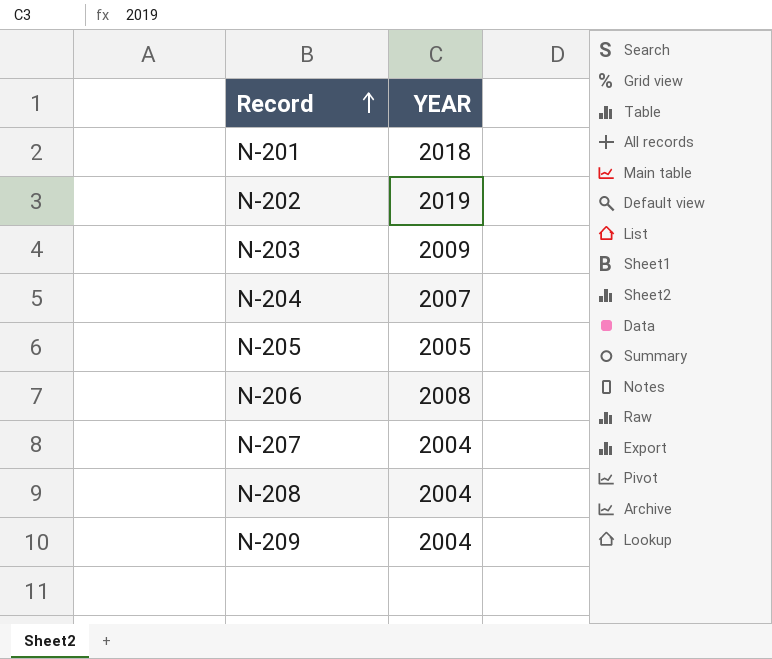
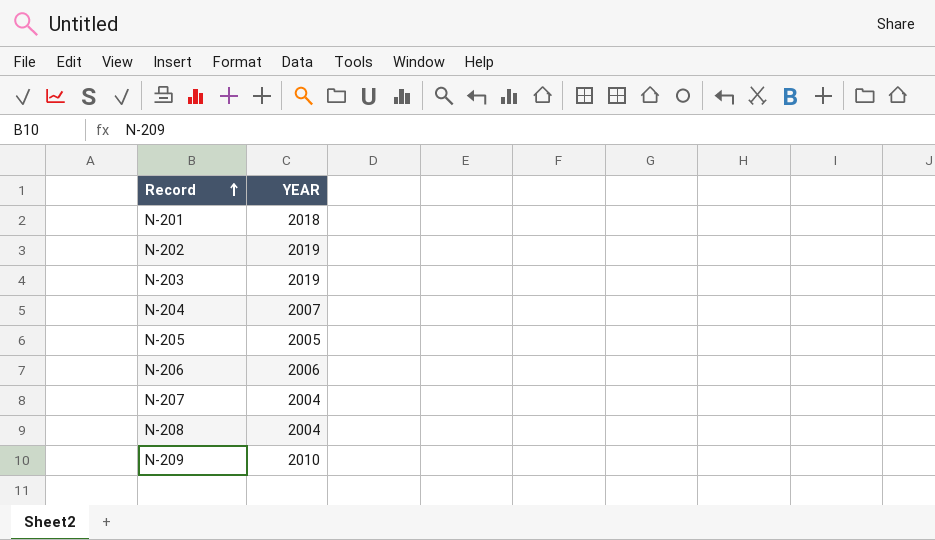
N-203 | YEAR: 2009 -> 2019
N-206 | YEAR: 2008 -> 2006
N-209 | YEAR: 2004 -> 2010

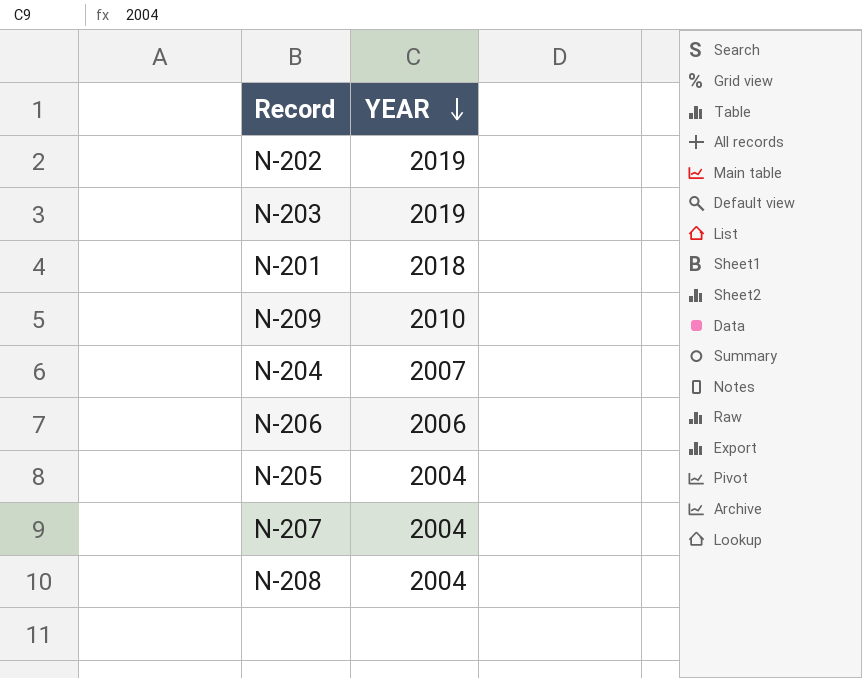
row order: Record ascending -> YEAR descending
N-205 | YEAR: 2005 -> 2004

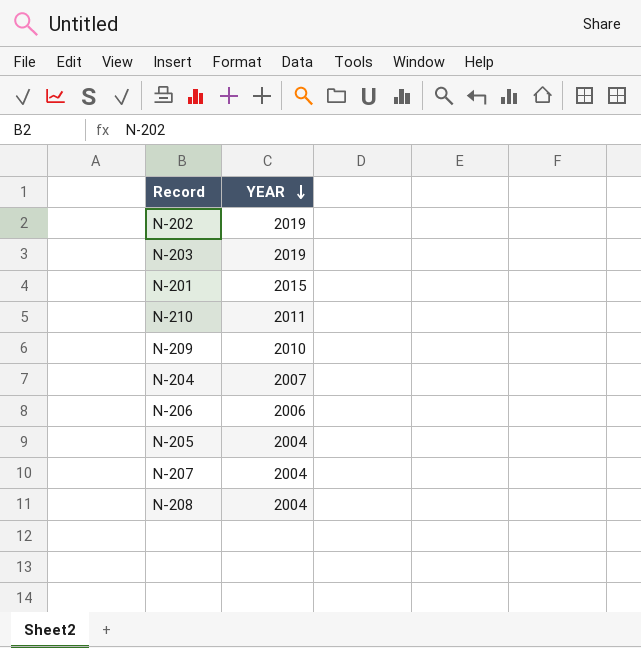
N-201 | YEAR: 2018 -> 2015
row N-210: none -> 2011

